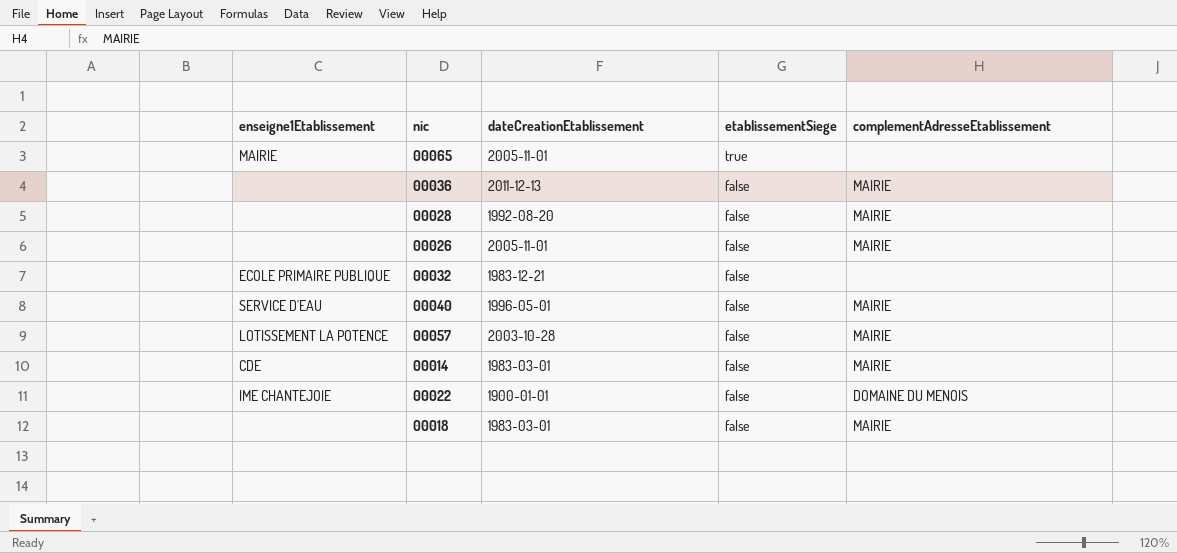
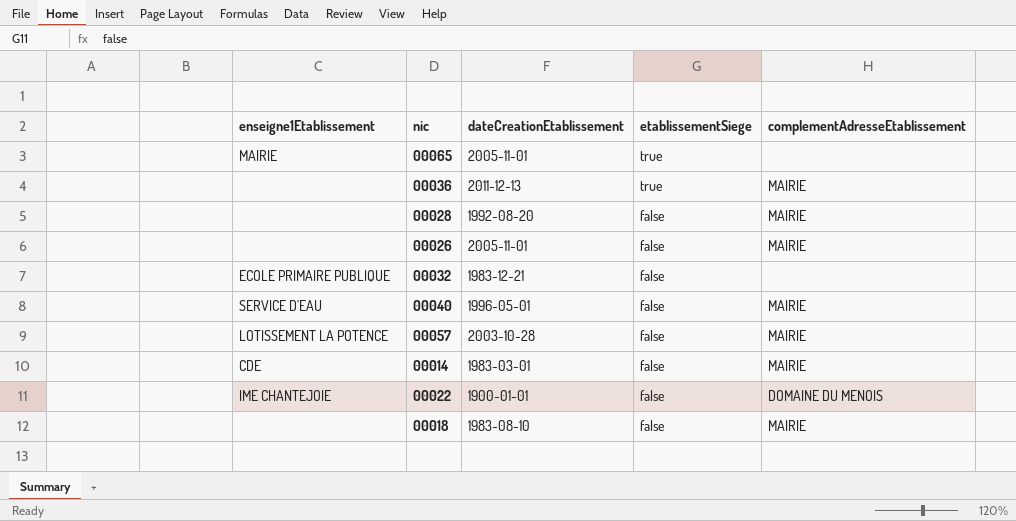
00036 | etablissementSiege: false -> true
00018 | dateCreationEtablissement: 1983-03-01 -> 1983-08-10

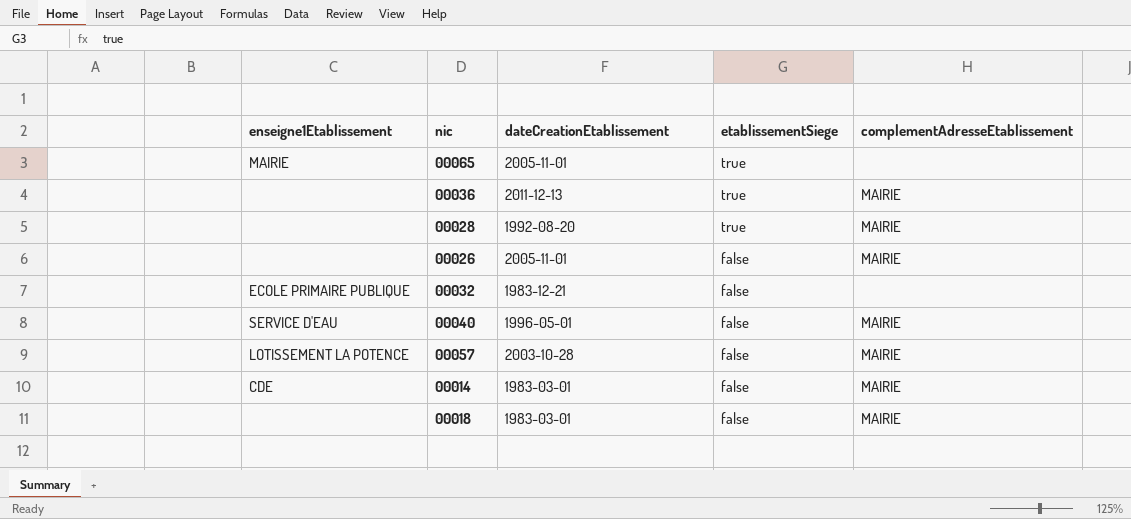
row 00022: IME CHANTEJOIE | 1900-01-01 | false | DOMAINE DU MENOIS -> none
00028 | etablissementSiege: false -> true
00018 | dateCreationEtablissement: 1983-08-10 -> 1983-03-01

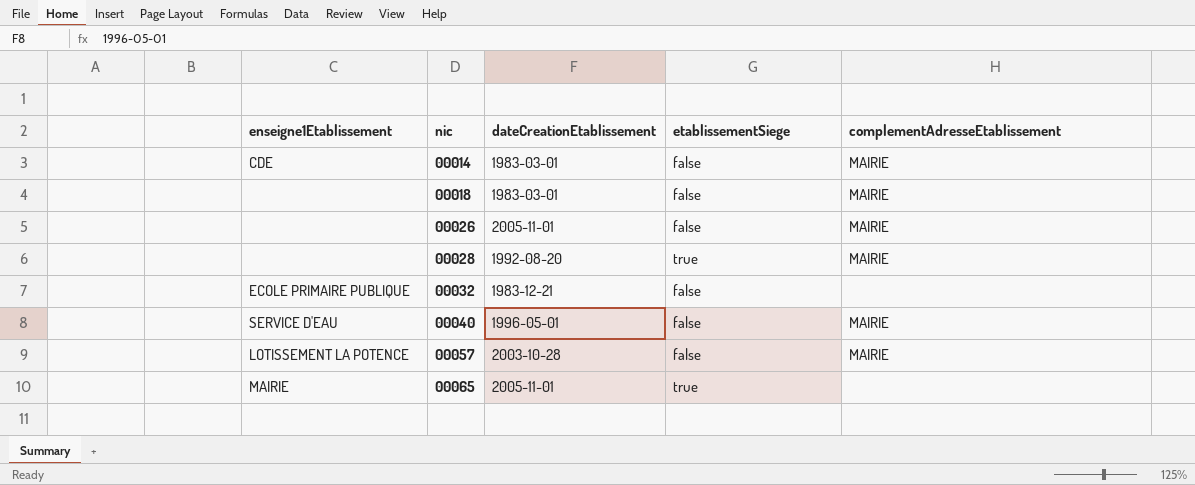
row order: etablissementSiege descending -> nic ascending
row 00036: none | 2011-12-13 | true | MAIRIE -> none

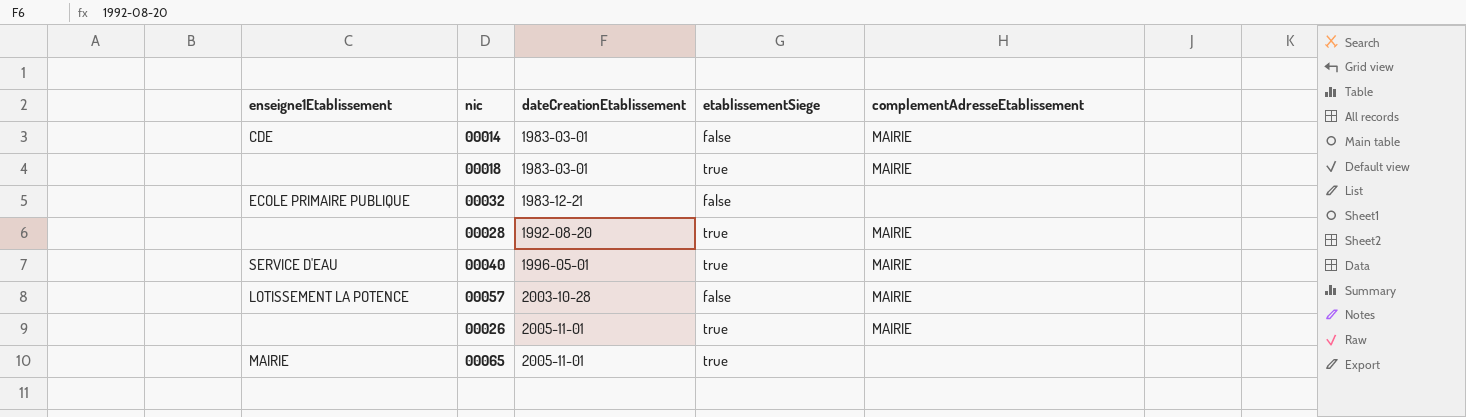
row order: nic ascending -> dateCreationEtablissement ascending
00018 | etablissementSiege: false -> true
00040 | etablissementSiege: false -> true
00026 | etablissementSiege: false -> true

